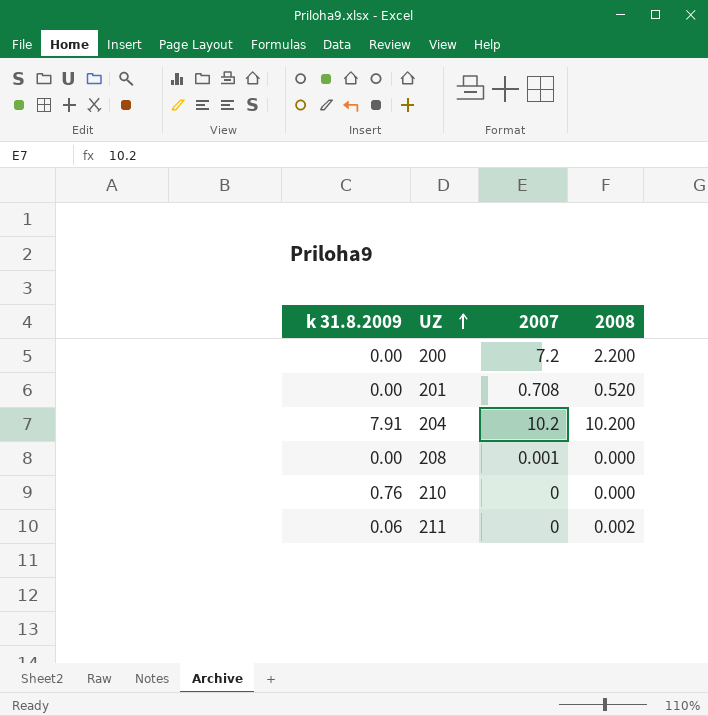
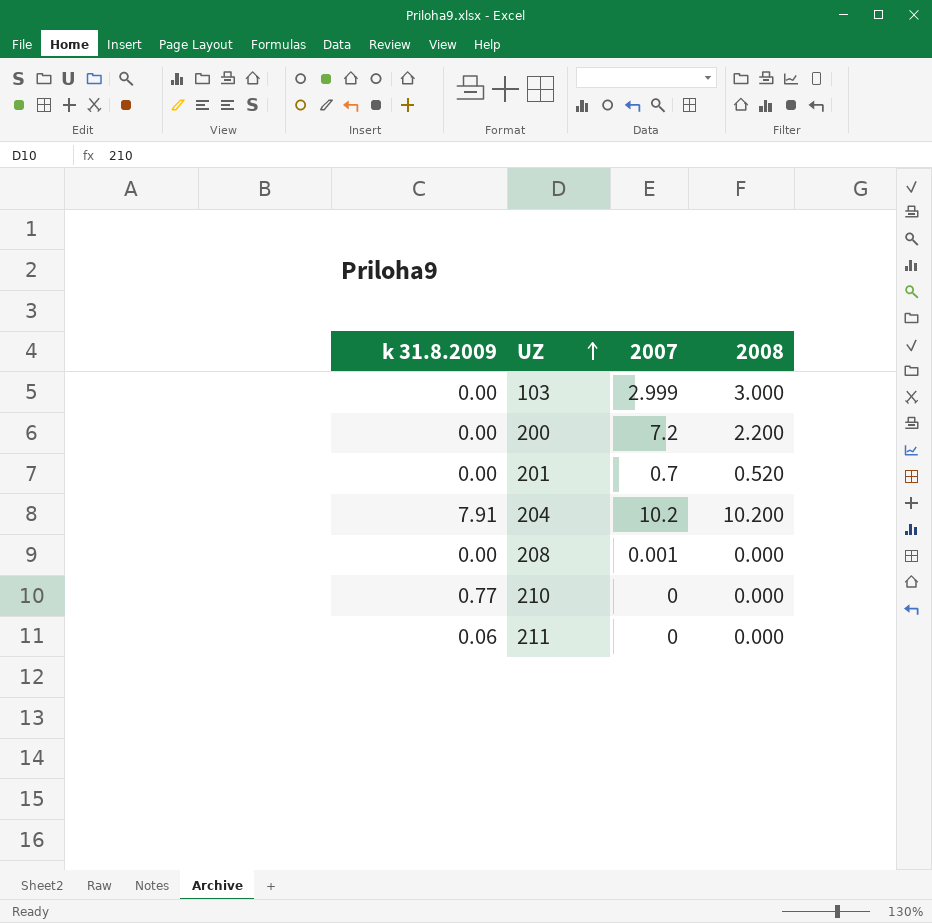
row 103: none -> 0.00 | 2.999 | 3.000
201 | 2007: 0.708 -> 0.7
210 | k 31.8.2009: 0.76 -> 0.77
211 | 2008: 0.002 -> 0.000

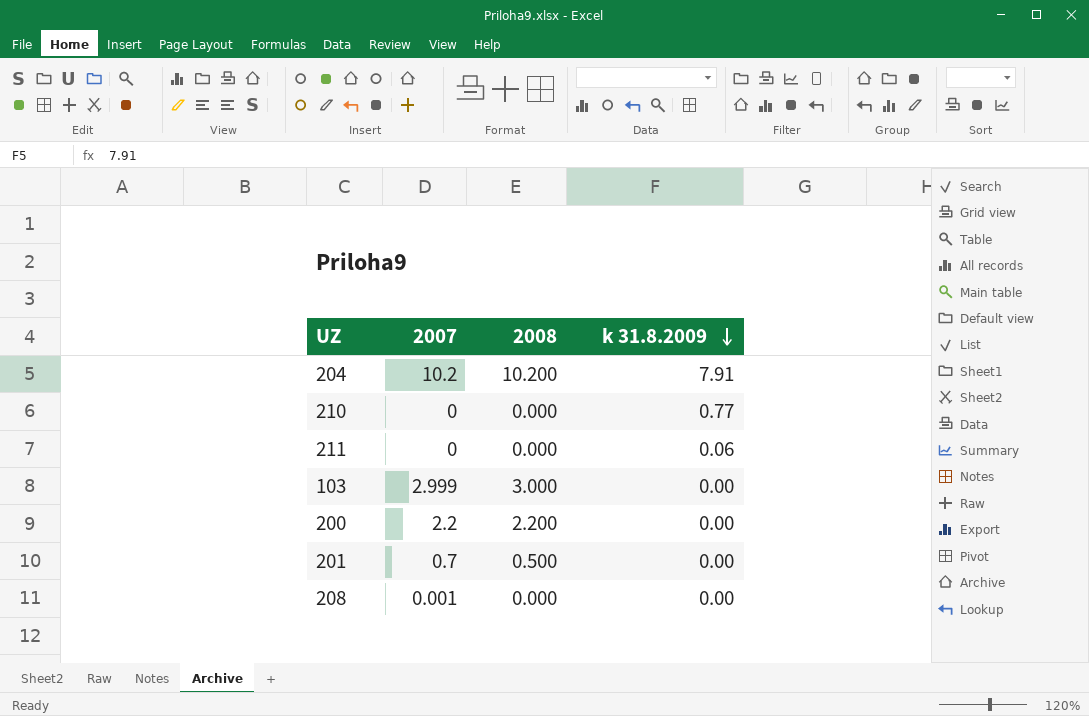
row order: UZ ascending -> k 31.8.2009 descending
column k 31.8.2009 | position: 1 -> 4
200 | 2007: 7.2 -> 2.2
201 | 2008: 0.520 -> 0.500

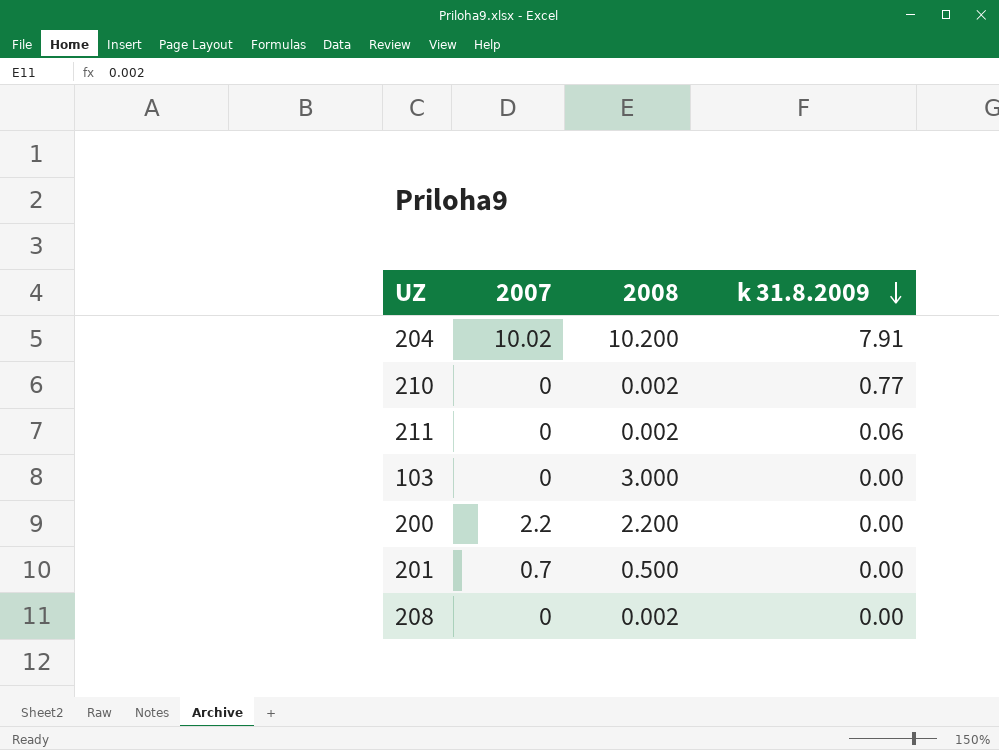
204 | 2007: 10.2 -> 10.02
210 | 2008: 0.000 -> 0.002
211 | 2008: 0.000 -> 0.002
103 | 2007: 2.999 -> 0
208 | 2007: 0.001 -> 0
208 | 2008: 0.000 -> 0.002

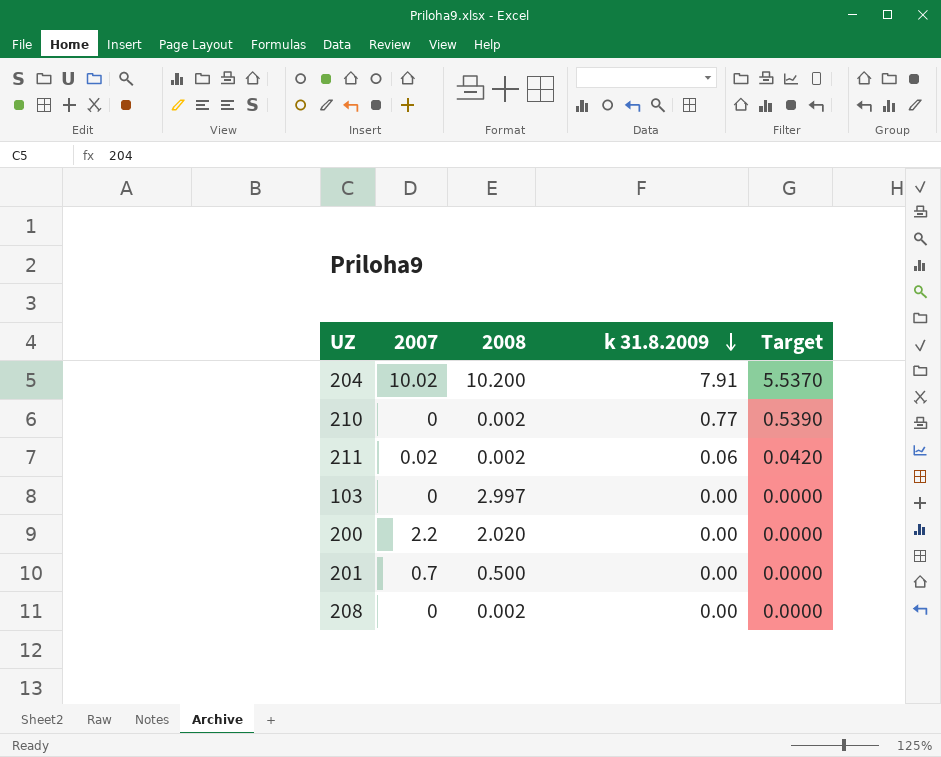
column Target | formula: none -> [k 31.8.2009] * 0.7
211 | 2007: 0 -> 0.02
103 | 2008: 3.000 -> 2.997
200 | 2008: 2.200 -> 2.020

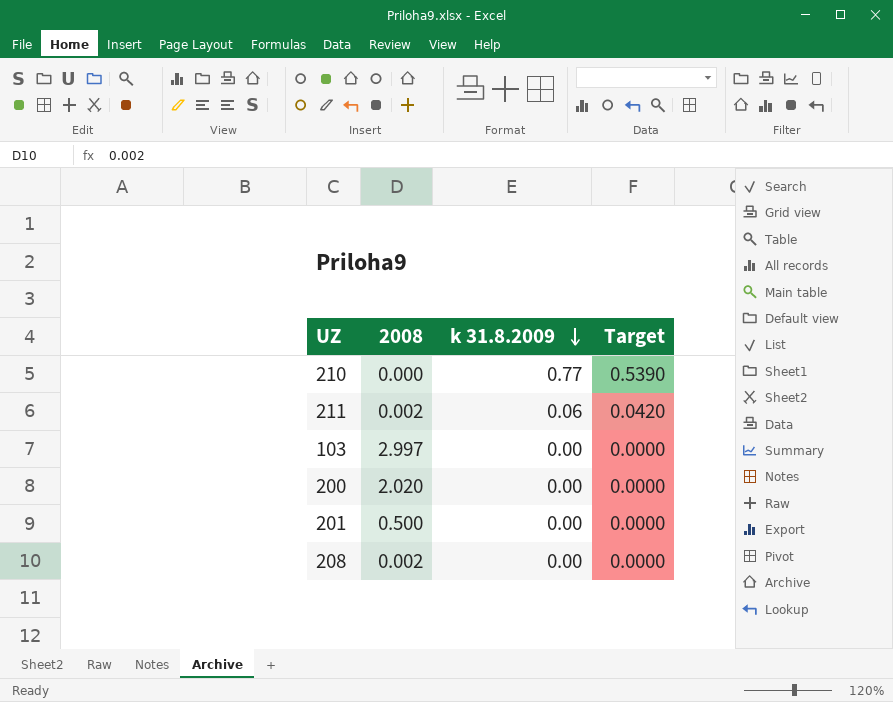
column 2007 | position: 2 -> none
row 204: 10.02 | 10.200 | 7.91 | 5.5370 -> none
210 | 2008: 0.002 -> 0.000

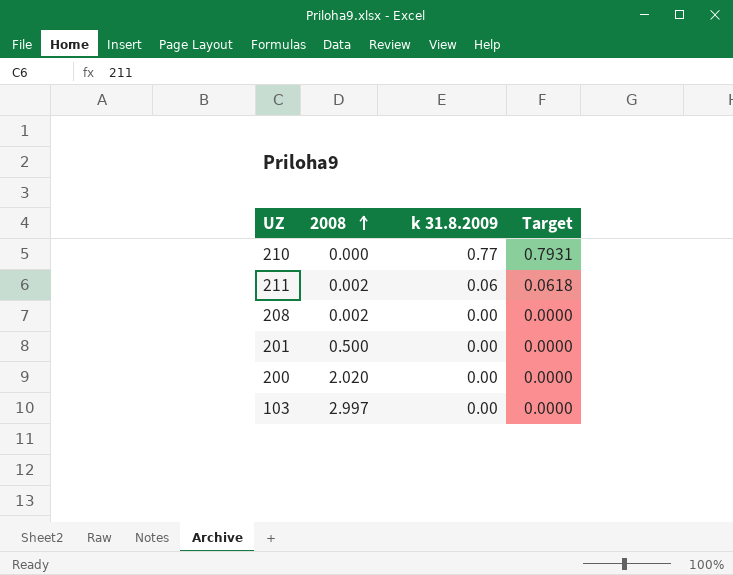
row order: k 31.8.2009 descending -> 2008 ascending
column Target | formula: [k 31.8.2009] * 0.7 -> [k 31.8.2009] * 1.03

